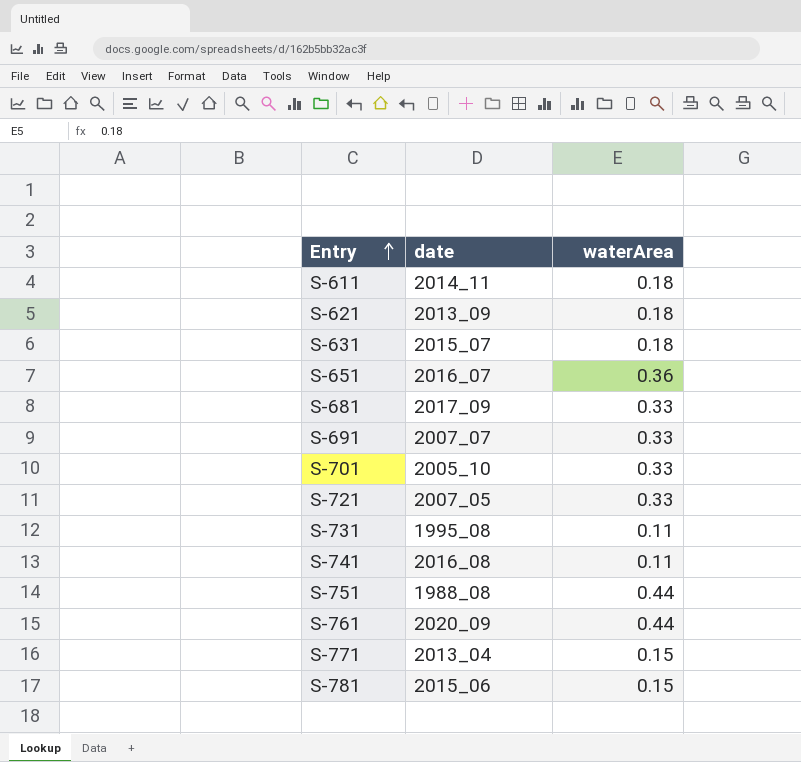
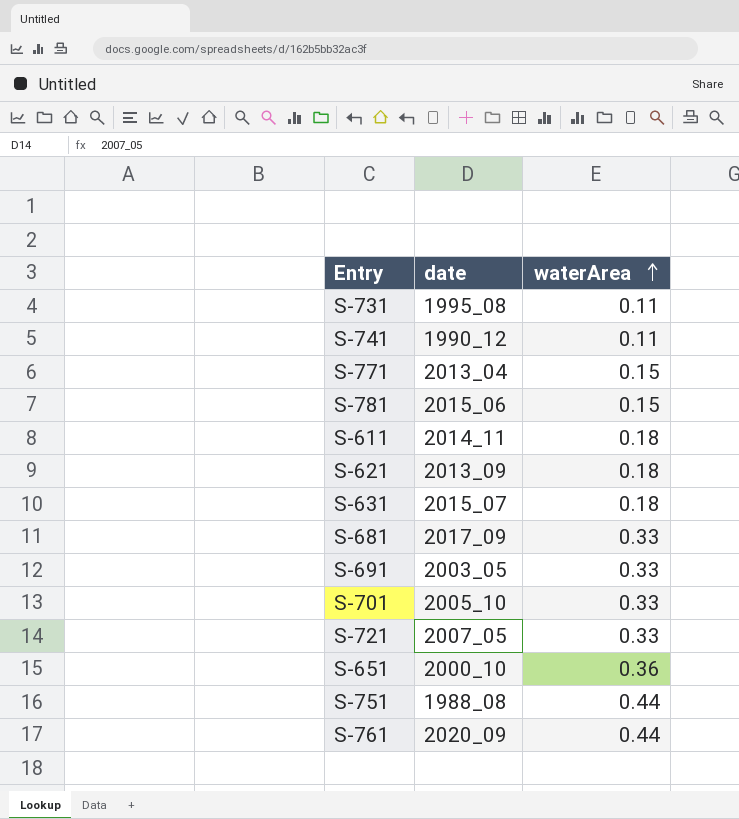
row order: Entry ascending -> waterArea ascending
S-741 | date: 2016_08 -> 1990_12
S-691 | date: 2007_07 -> 2003_05
S-651 | date: 2016_07 -> 2000_10

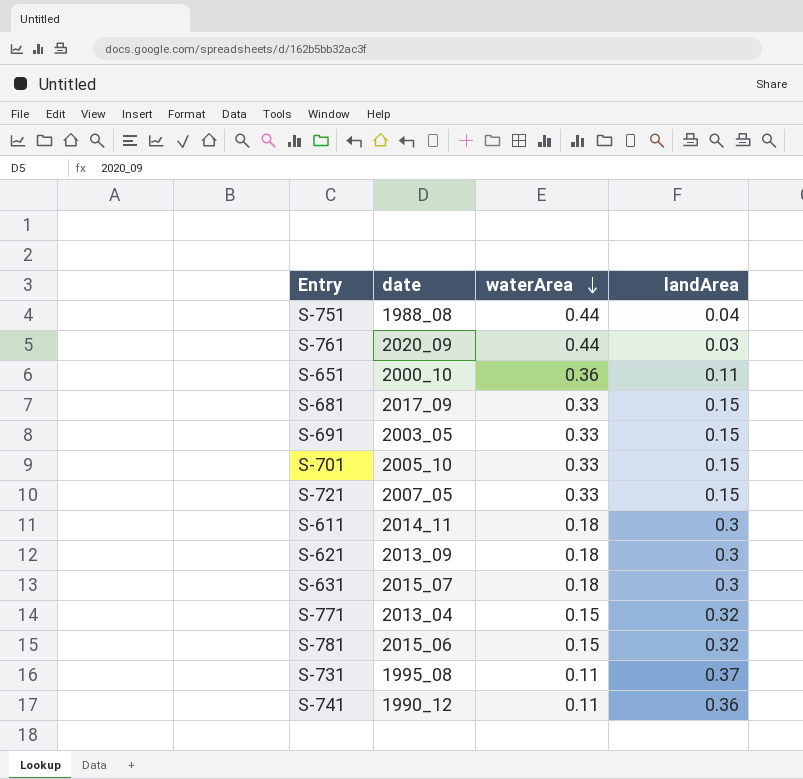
row order: waterArea ascending -> waterArea descending
column landArea | position: none -> 4

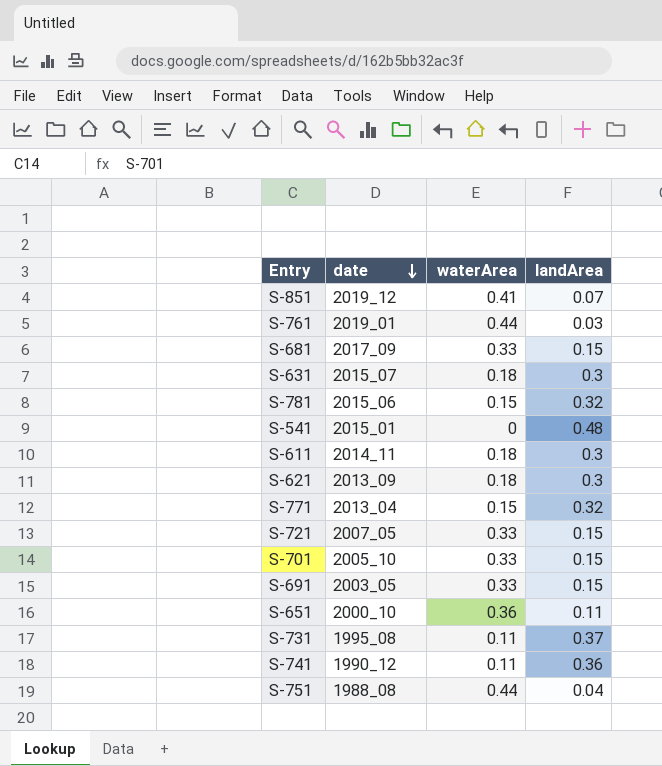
row order: waterArea descending -> date descending
row S-851: none -> 2019_12 | 0.41 | 0.07
S-761 | date: 2020_09 -> 2019_01
row S-541: none -> 2015_01 | 0 | 0.48

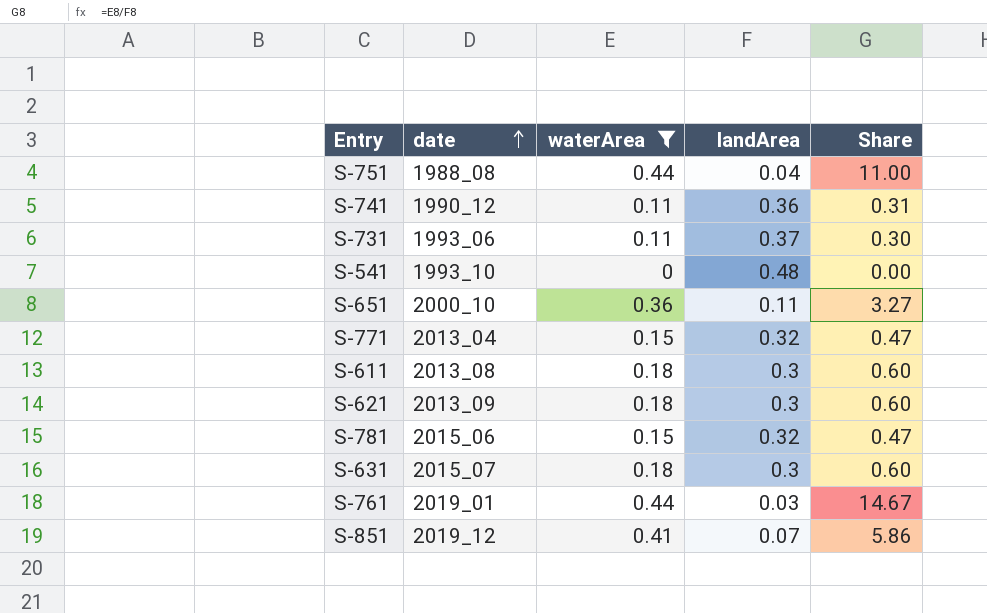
filter: none -> waterArea != 0.33
row order: date descending -> date ascending
column Share | formula: none -> [waterArea] / [landArea]
S-731 | date: 1995_08 -> 1993_06
S-541 | date: 2015_01 -> 1993_10
S-611 | date: 2014_11 -> 2013_08

